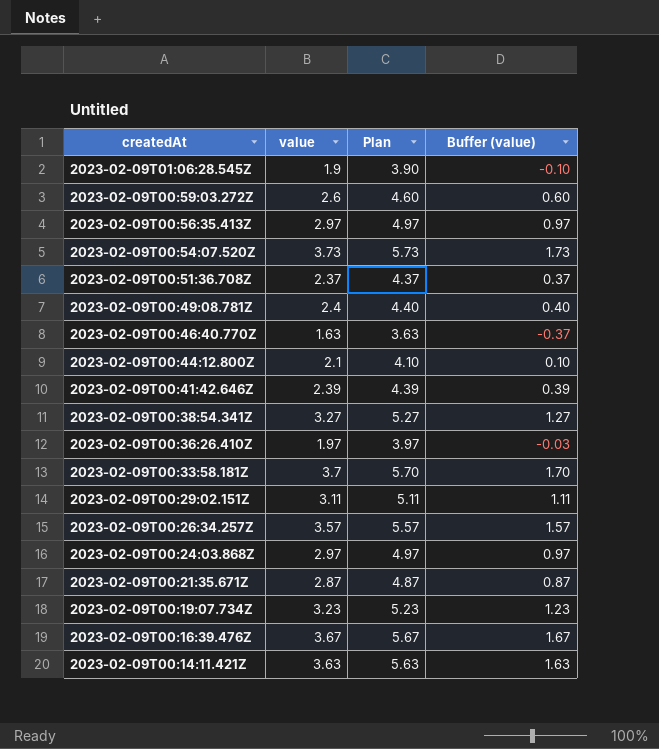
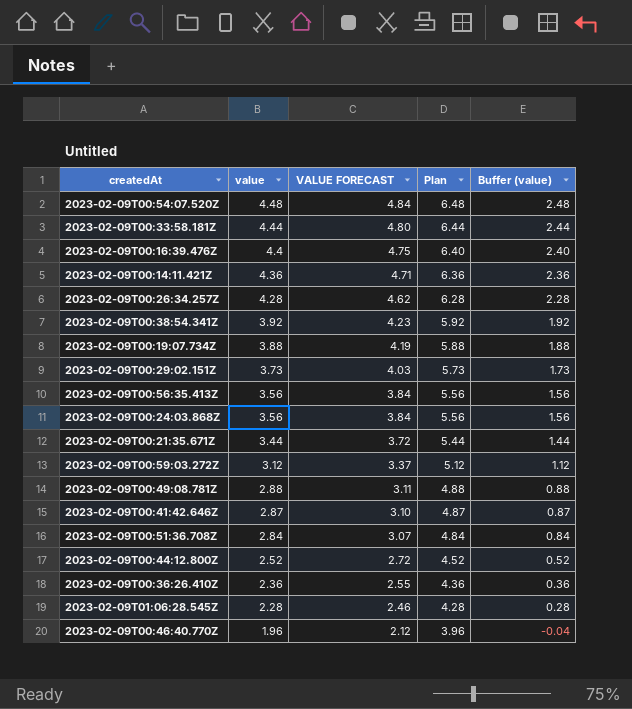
row order: createdAt descending -> value descending
column VALUE FORECAST | formula: none -> [value] * 1.08
2023-02-09T00:54:07.520Z | value: 3.73 -> 4.48
2023-02-09T00:54:07.520Z | Plan: 5.73 -> 6.48
2023-02-09T00:54:07.520Z | Buffer (value): 1.73 -> 2.48
2023-02-09T00:33:58.181Z | value: 3.7 -> 4.44
2023-02-09T00:33:58.181Z | Plan: 5.70 -> 6.44
2023-02-09T00:33:58.181Z | Buffer (value): 1.70 -> 2.44
2023-02-09T00:16:39.476Z | value: 3.67 -> 4.4
2023-02-09T00:16:39.476Z | Plan: 5.67 -> 6.40
2023-02-09T00:16:39.476Z | Buffer (value): 1.67 -> 2.40
2023-02-09T00:14:11.421Z | value: 3.63 -> 4.36
2023-02-09T00:14:11.421Z | Plan: 5.63 -> 6.36
2023-02-09T00:14:11.421Z | Buffer (value): 1.63 -> 2.36
2023-02-09T00:26:34.257Z | value: 3.57 -> 4.28
2023-02-09T00:26:34.257Z | Plan: 5.57 -> 6.28
2023-02-09T00:26:34.257Z | Buffer (value): 1.57 -> 2.28
2023-02-09T00:38:54.341Z | value: 3.27 -> 3.92
2023-02-09T00:38:54.341Z | Plan: 5.27 -> 5.92
2023-02-09T00:38:54.341Z | Buffer (value): 1.27 -> 1.92
2023-02-09T00:19:07.734Z | value: 3.23 -> 3.88
2023-02-09T00:19:07.734Z | Plan: 5.23 -> 5.88
2023-02-09T00:19:07.734Z | Buffer (value): 1.23 -> 1.88
2023-02-09T00:29:02.151Z | value: 3.11 -> 3.73
2023-02-09T00:29:02.151Z | Plan: 5.11 -> 5.73
2023-02-09T00:29:02.151Z | Buffer (value): 1.11 -> 1.73
2023-02-09T00:56:35.413Z | value: 2.97 -> 3.56
2023-02-09T00:56:35.413Z | Plan: 4.97 -> 5.56
2023-02-09T00:56:35.413Z | Buffer (value): 0.97 -> 1.56
2023-02-09T00:24:03.868Z | value: 2.97 -> 3.56
2023-02-09T00:24:03.868Z | Plan: 4.97 -> 5.56
2023-02-09T00:24:03.868Z | Buffer (value): 0.97 -> 1.56
2023-02-09T00:21:35.671Z | value: 2.87 -> 3.44
2023-02-09T00:21:35.671Z | Plan: 4.87 -> 5.44
2023-02-09T00:21:35.671Z | Buffer (value): 0.87 -> 1.44
2023-02-09T00:59:03.272Z | value: 2.6 -> 3.12
2023-02-09T00:59:03.272Z | Plan: 4.60 -> 5.12
2023-02-09T00:59:03.272Z | Buffer (value): 0.60 -> 1.12
2023-02-09T00:49:08.781Z | value: 2.4 -> 2.88
2023-02-09T00:49:08.781Z | Plan: 4.40 -> 4.88
2023-02-09T00:49:08.781Z | Buffer (value): 0.40 -> 0.88
2023-02-09T00:41:42.646Z | value: 2.39 -> 2.87
2023-02-09T00:41:42.646Z | Plan: 4.39 -> 4.87
2023-02-09T00:41:42.646Z | Buffer (value): 0.39 -> 0.87
2023-02-09T00:51:36.708Z | value: 2.37 -> 2.84
2023-02-09T00:51:36.708Z | Plan: 4.37 -> 4.84
2023-02-09T00:51:36.708Z | Buffer (value): 0.37 -> 0.84
2023-02-09T00:44:12.800Z | value: 2.1 -> 2.52
2023-02-09T00:44:12.800Z | Plan: 4.10 -> 4.52
2023-02-09T00:44:12.800Z | Buffer (value): 0.10 -> 0.52
2023-02-09T00:36:26.410Z | value: 1.97 -> 2.36
2023-02-09T00:36:26.410Z | Plan: 3.97 -> 4.36
2023-02-09T00:36:26.410Z | Buffer (value): -0.03 -> 0.36
2023-02-09T01:06:28.545Z | value: 1.9 -> 2.28
2023-02-09T01:06:28.545Z | Plan: 3.90 -> 4.28
2023-02-09T01:06:28.545Z | Buffer (value): -0.10 -> 0.28
2023-02-09T00:46:40.770Z | value: 1.63 -> 1.96
2023-02-09T00:46:40.770Z | Plan: 3.63 -> 3.96
2023-02-09T00:46:40.770Z | Buffer (value): -0.37 -> -0.04

